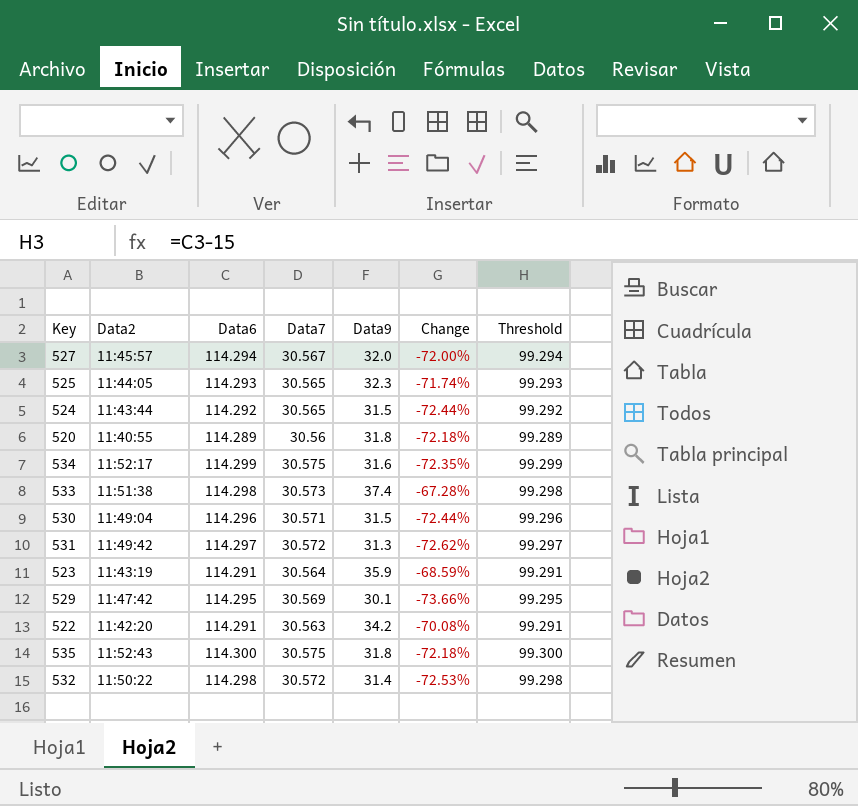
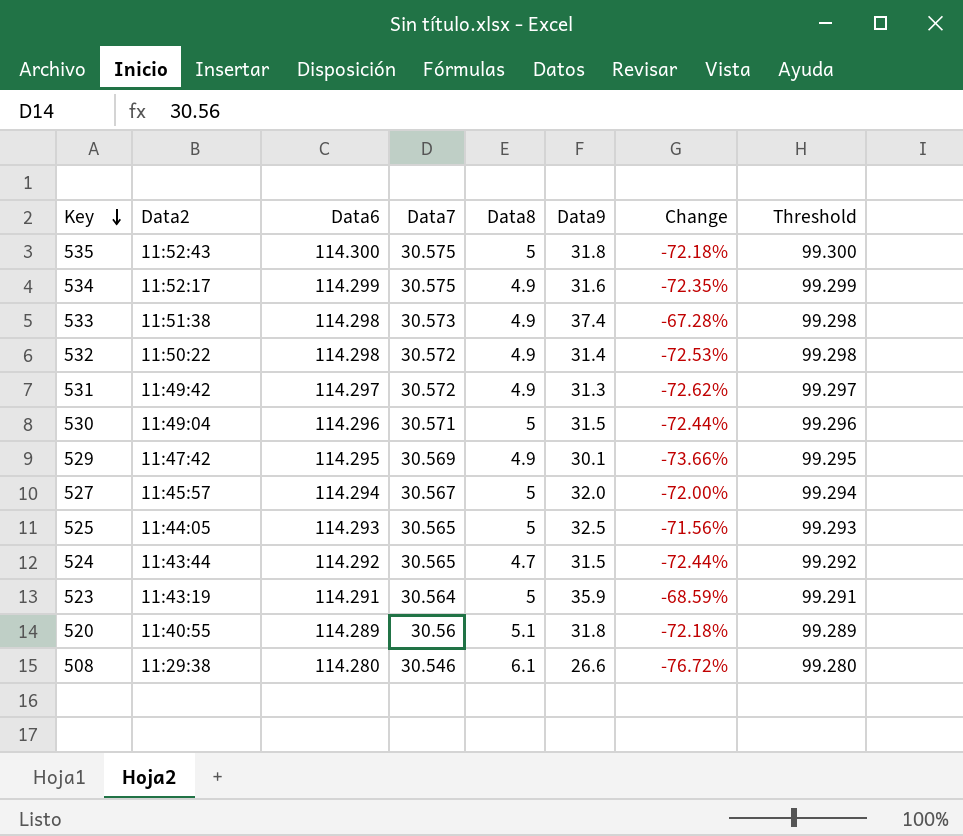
row order: none -> Key descending
column Data8 | position: none -> 5
row 522: 11:42:20 | 114.291 | 30.563 | 34.2 | -70.08% | 99.291 -> none
525 | Data9: 32.3 -> 32.5
525 | Change: -71.74% -> -71.56%
row 508: none -> 11:29:38 | 114.280 | 30.546 | 6.1 | 26.6 | -76.72% | 99.280

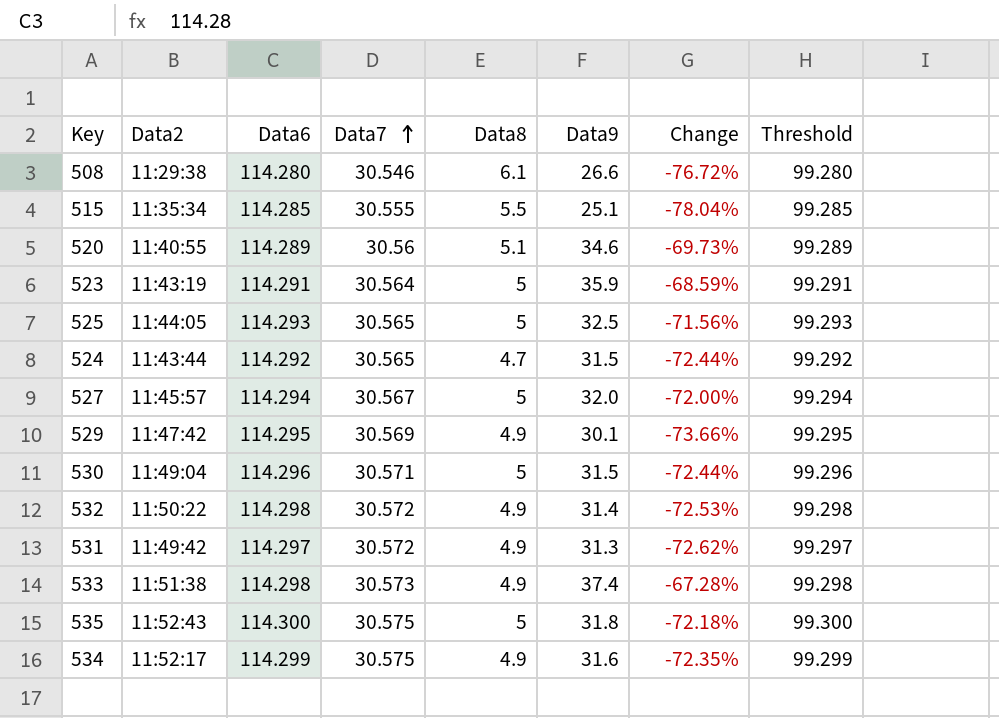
row order: Key descending -> Data7 ascending
row 515: none -> 11:35:34 | 114.285 | 30.555 | 5.5 | 25.1 | -78.04% | 99.285
520 | Data9: 31.8 -> 34.6
520 | Change: -72.18% -> -69.73%

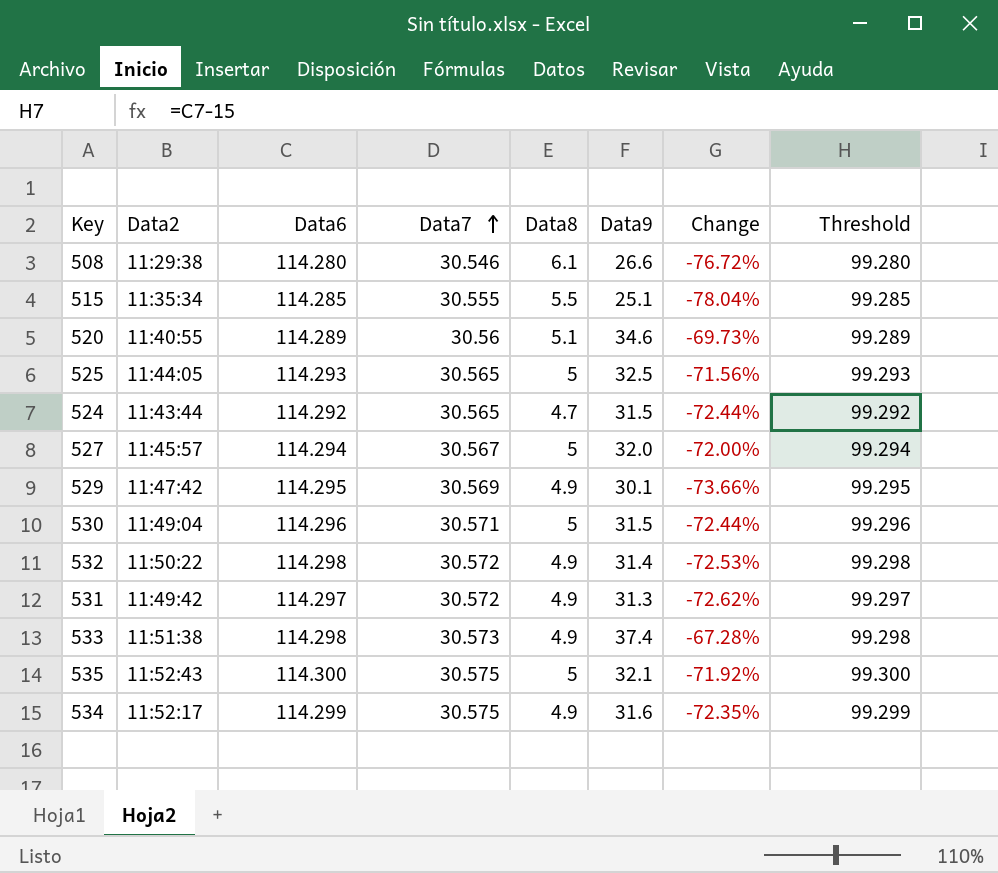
row 523: 11:43:19 | 114.291 | 30.564 | 5 | 35.9 | -68.59% | 99.291 -> none
535 | Data9: 31.8 -> 32.1
535 | Change: -72.18% -> -71.92%

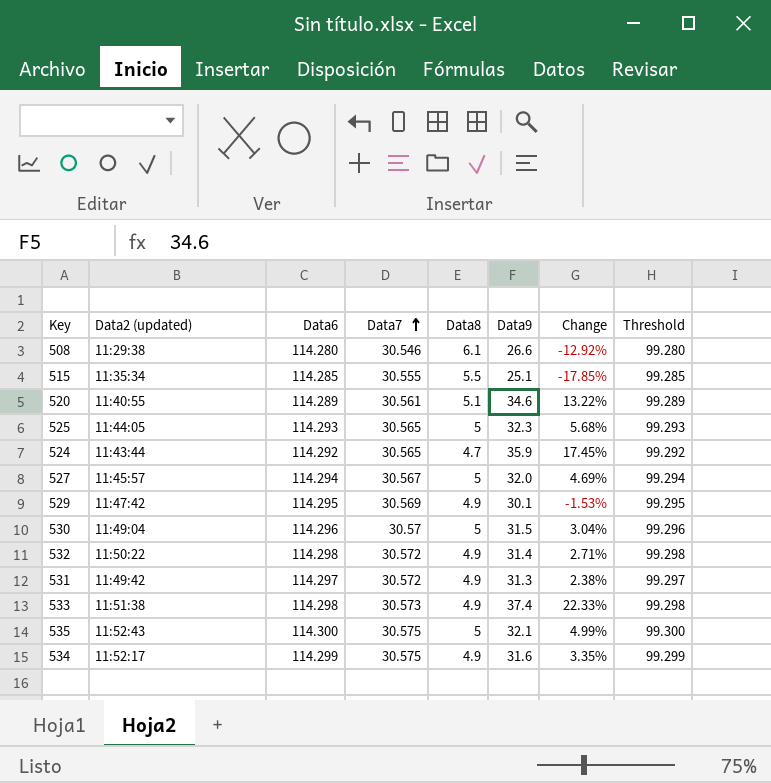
column name: Data2 -> Data2 (updated)
column Change | formula: ([Data9] - [Data6]) / [Data6] -> ([Data9] - [Data7]) / [Data7]
520 | Data7: 30.56 -> 30.561
525 | Data9: 32.5 -> 32.3
524 | Data9: 31.5 -> 35.9
530 | Data7: 30.571 -> 30.57

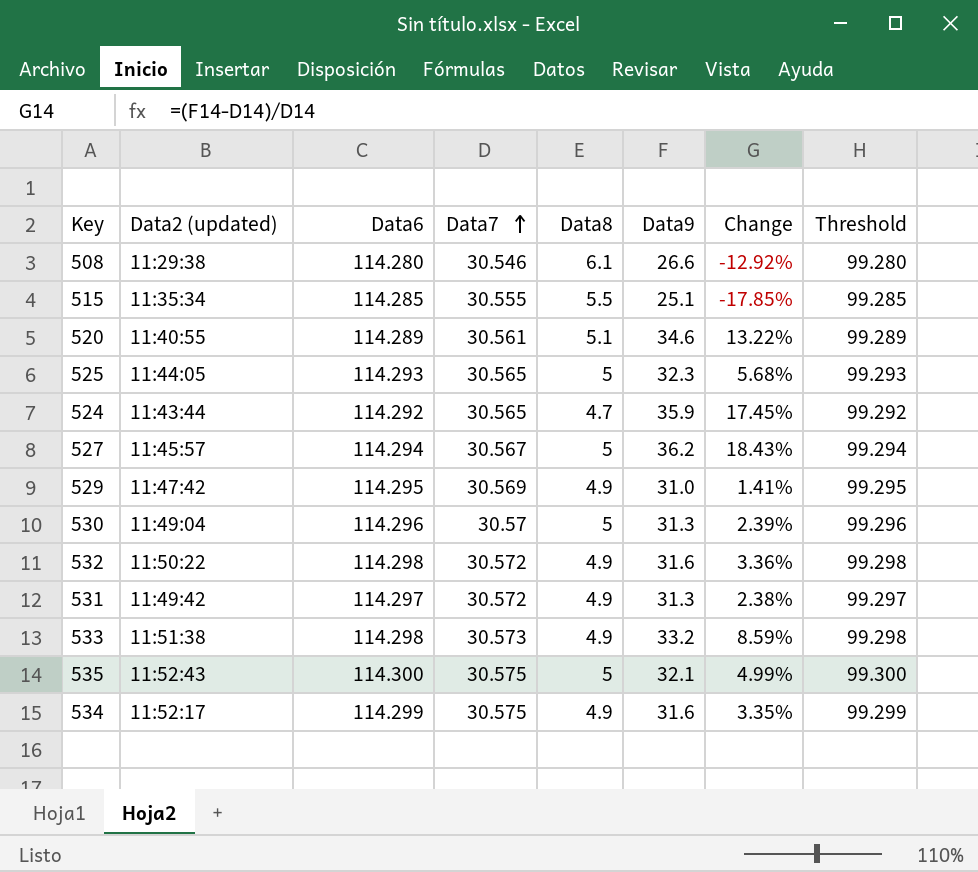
527 | Data9: 32.0 -> 36.2
527 | Change: 4.69% -> 18.43%
529 | Data9: 30.1 -> 31.0
529 | Change: -1.53% -> 1.41%
530 | Data9: 31.5 -> 31.3
530 | Change: 3.04% -> 2.39%
532 | Data9: 31.4 -> 31.6
532 | Change: 2.71% -> 3.36%
533 | Data9: 37.4 -> 33.2
533 | Change: 22.33% -> 8.59%

